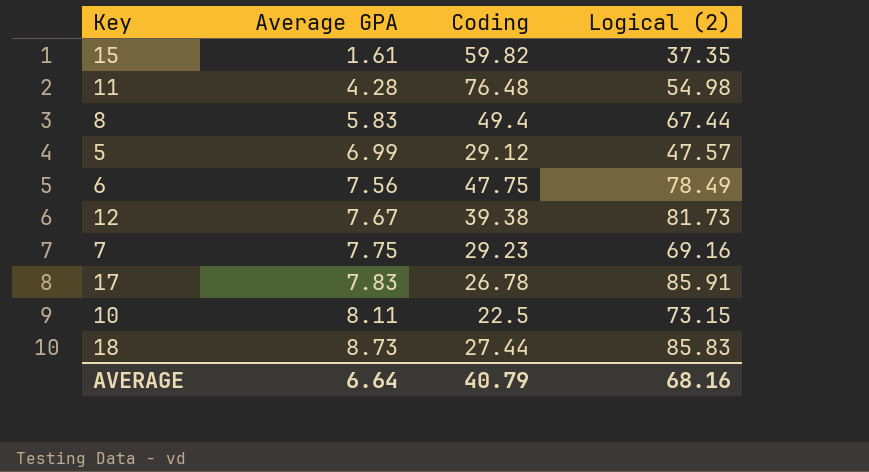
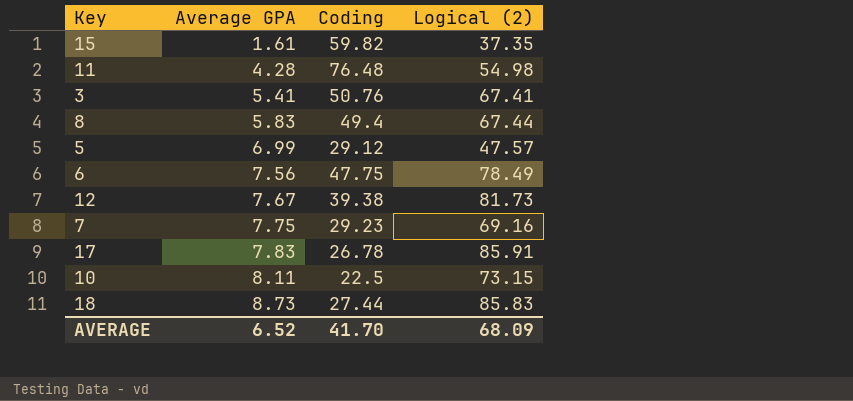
row 3: none -> 5.41 | 50.76 | 67.41
AVERAGE | Average GPA: 6.64 -> 6.52
AVERAGE | Coding: 40.79 -> 41.70
AVERAGE | Logical (2): 68.16 -> 68.09

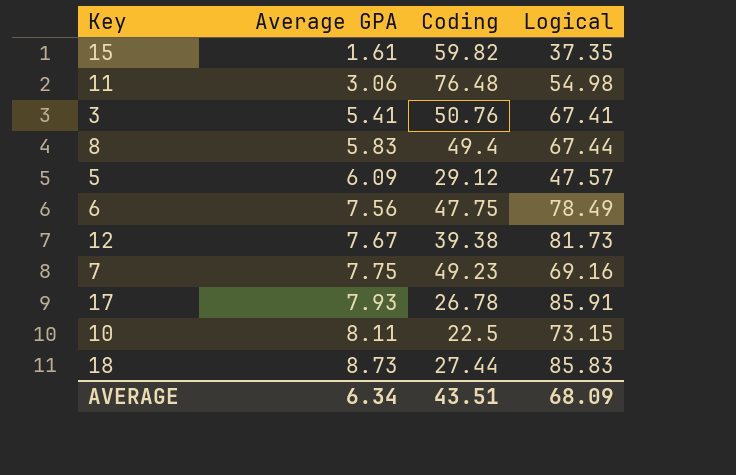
column name: Logical (2) -> Logical
11 | Average GPA: 4.28 -> 3.06
5 | Average GPA: 6.99 -> 6.09
7 | Coding: 29.23 -> 49.23
17 | Average GPA: 7.83 -> 7.93
AVERAGE | Average GPA: 6.52 -> 6.34
AVERAGE | Coding: 41.70 -> 43.51

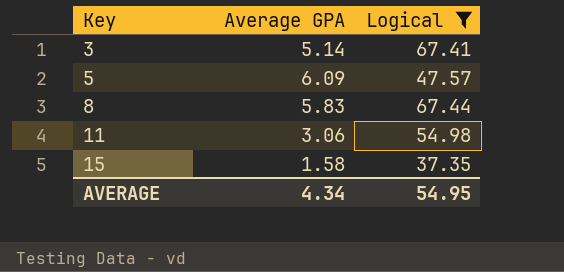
filter: none -> Logical <= 67.44
row order: Average GPA ascending -> Key ascending
column Coding | position: 3 -> none
3 | Average GPA: 5.41 -> 5.14
15 | Average GPA: 1.61 -> 1.58
AVERAGE | Average GPA: 6.34 -> 4.34
AVERAGE | Logical: 68.09 -> 54.95

